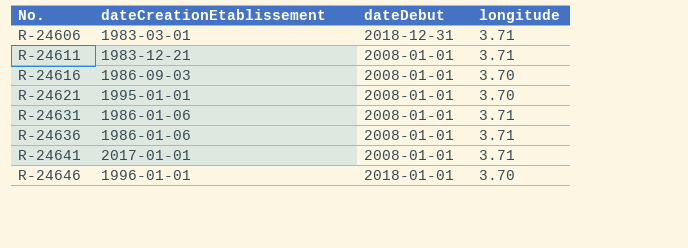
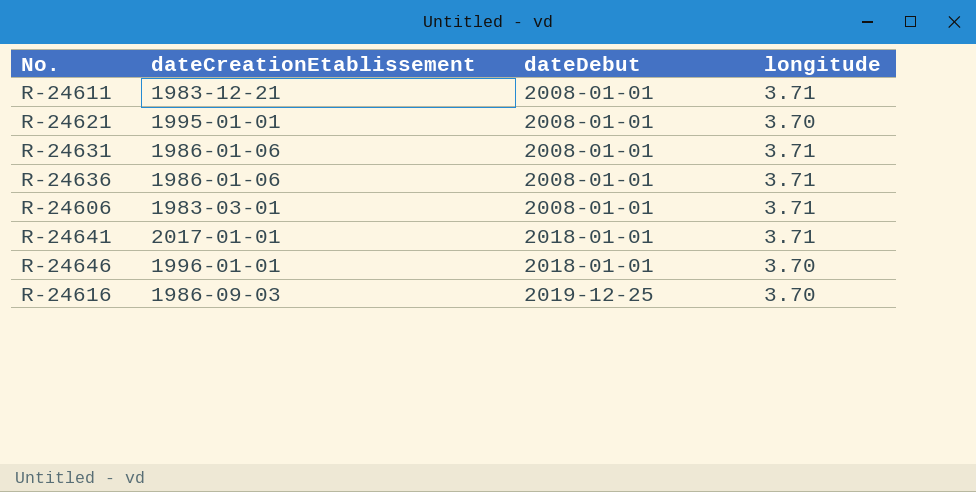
row order: No. ascending -> dateDebut ascending
R-24606 | dateDebut: 2018-12-31 -> 2008-01-01
R-24641 | dateDebut: 2008-01-01 -> 2018-01-01
R-24616 | dateDebut: 2008-01-01 -> 2019-12-25

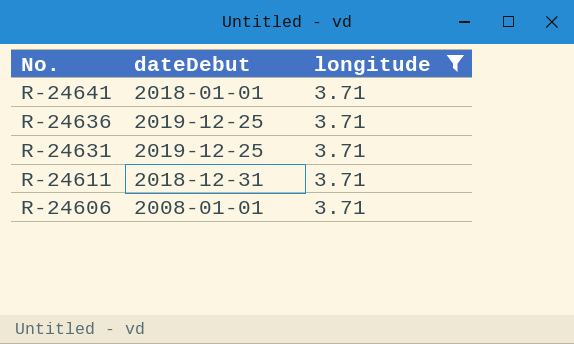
filter: none -> longitude = 3.71
row order: dateDebut ascending -> No. descending
column dateCreationEtablissement | position: 2 -> none
R-24636 | dateDebut: 2008-01-01 -> 2019-12-25
R-24631 | dateDebut: 2008-01-01 -> 2019-12-25
R-24611 | dateDebut: 2008-01-01 -> 2018-12-31

